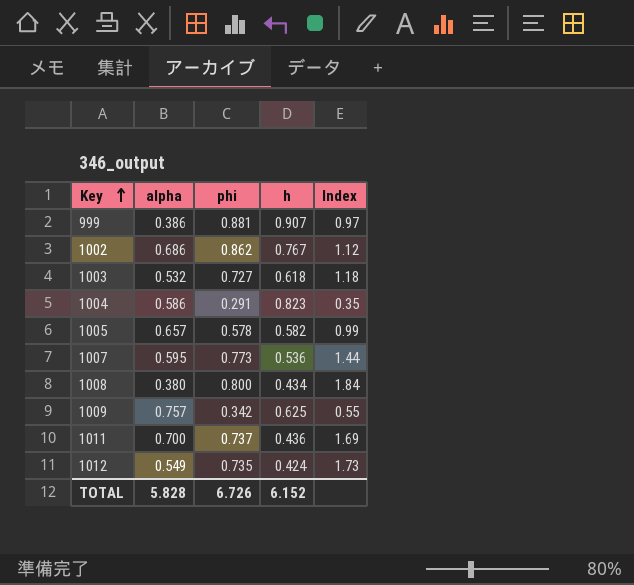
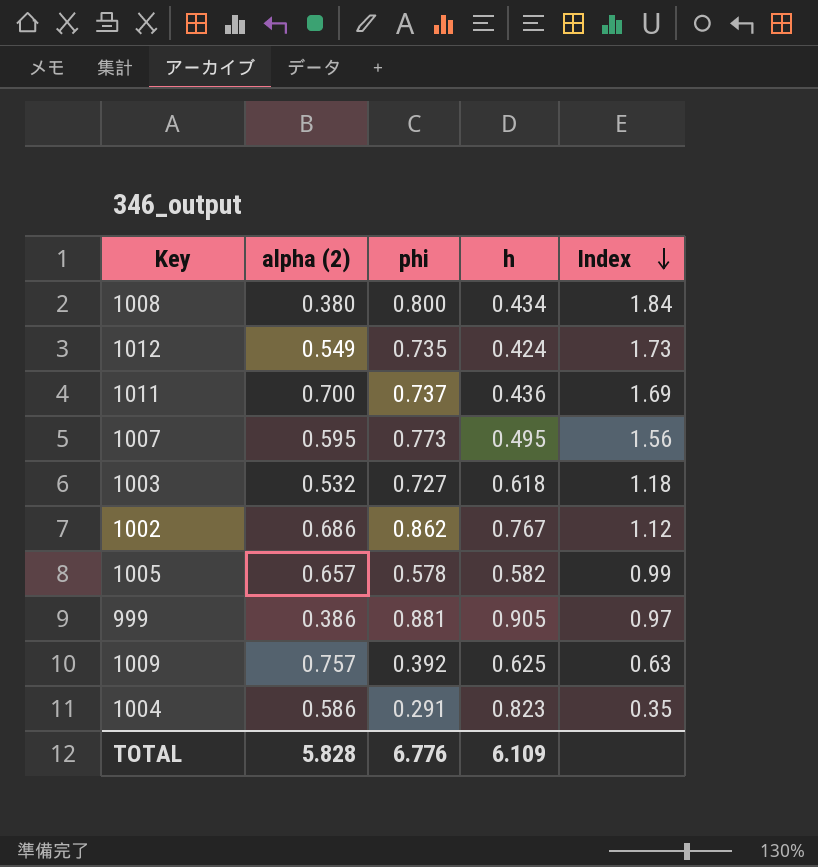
row order: Key ascending -> Index descending
column name: alpha -> alpha (2)
1007 | h: 0.536 -> 0.495
1007 | Index: 1.44 -> 1.56
999 | h: 0.907 -> 0.905
1009 | phi: 0.342 -> 0.392
1009 | Index: 0.55 -> 0.63
TOTAL | phi: 6.726 -> 6.776
TOTAL | h: 6.152 -> 6.109

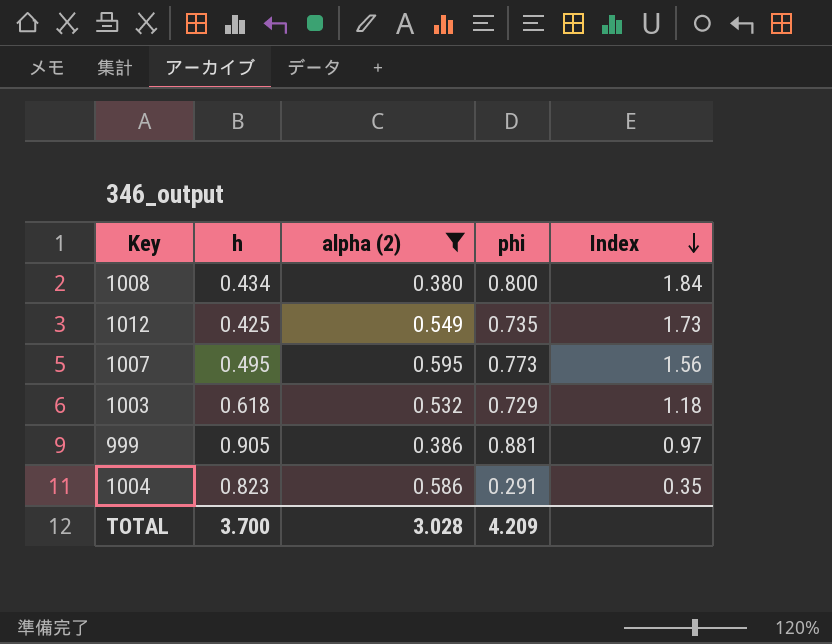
filter: none -> alpha (2) <= 0.595
column h | position: 4 -> 2
1012 | h: 0.424 -> 0.425
1003 | phi: 0.727 -> 0.729
TOTAL | h: 6.109 -> 3.700
TOTAL | alpha (2): 5.828 -> 3.028
TOTAL | phi: 6.776 -> 4.209

